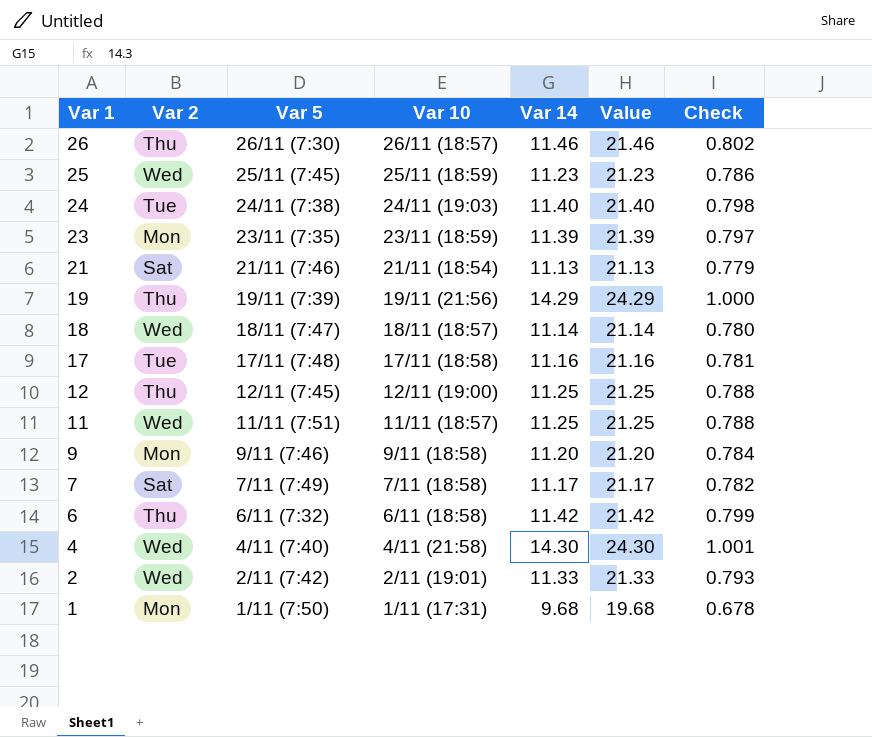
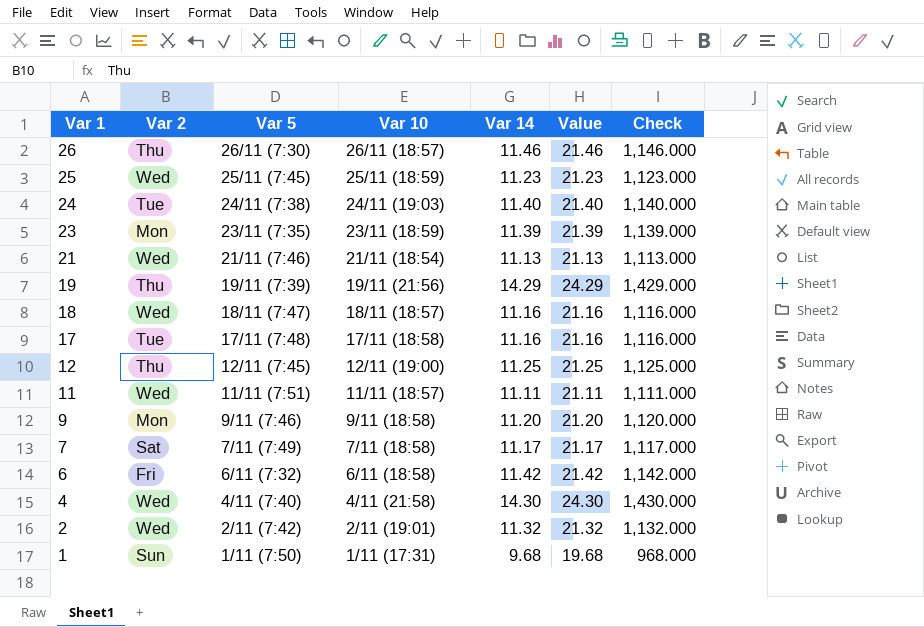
column Check | formula: [Var 14] * 0.07 -> [Var 14] * 100
21 | Var 2: Sat -> Wed
18 | Var 14: 11.14 -> 11.16
18 | Value: 21.14 -> 21.16
11 | Var 14: 11.25 -> 11.11
11 | Value: 21.25 -> 21.11
6 | Var 2: Thu -> Fri
2 | Var 14: 11.33 -> 11.32
2 | Value: 21.33 -> 21.32
1 | Var 2: Mon -> Sun

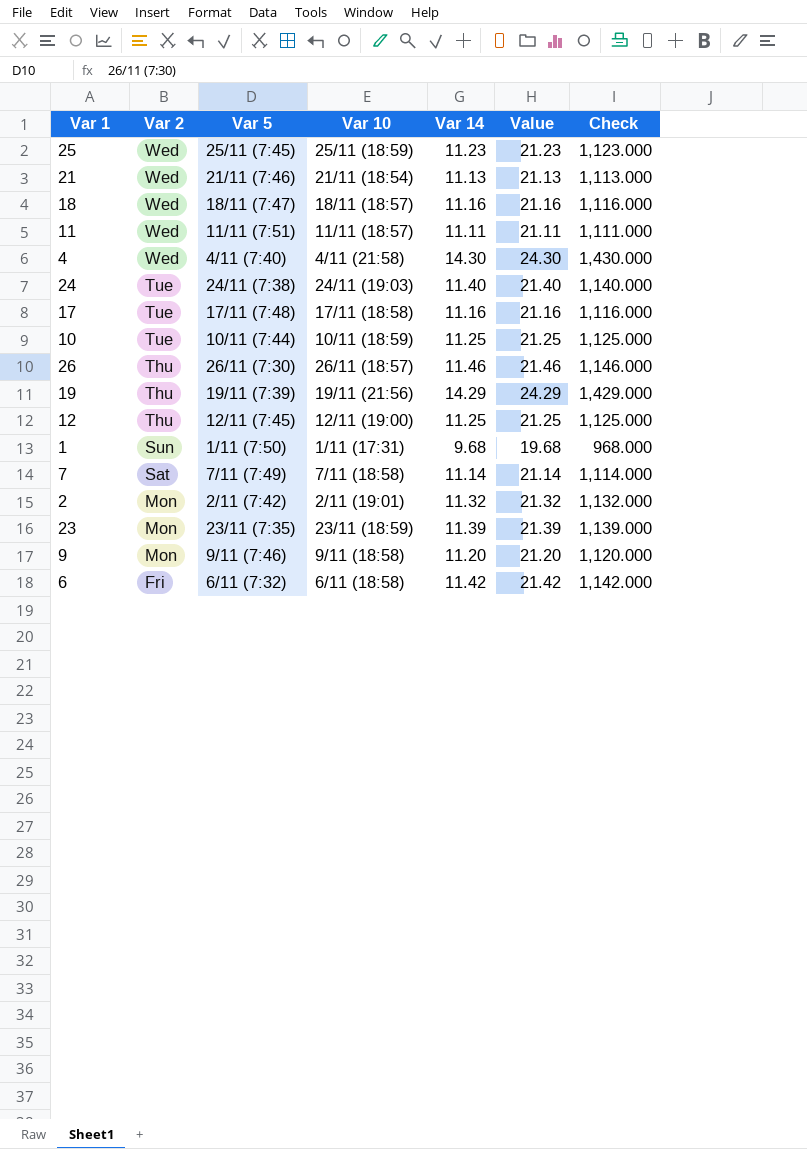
row order: Var 1 descending -> Var 2 descending
row 10: none -> Tue | 10/11 (7:44) | 10/11 (18:59) | 11.25 | 21.25 | 1,125.000
7 | Var 14: 11.17 -> 11.14
7 | Value: 21.17 -> 21.14
7 | Check: 1,117.000 -> 1,114.000
2 | Var 2: Wed -> Mon

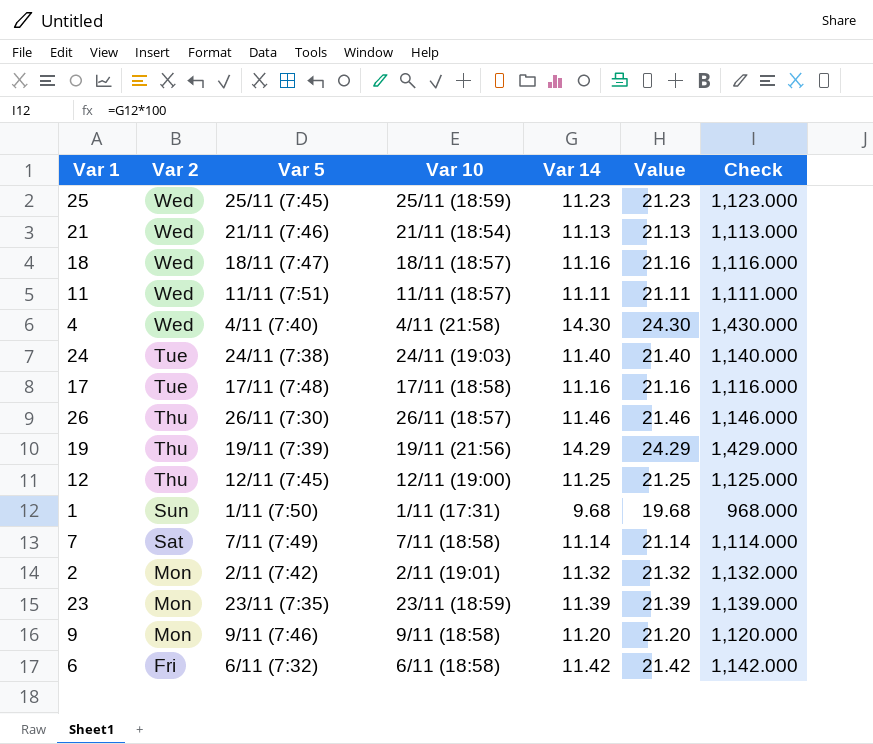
row 10: Tue | 10/11 (7:44) | 10/11 (18:59) | 11.25 | 21.25 | 1,125.000 -> none

